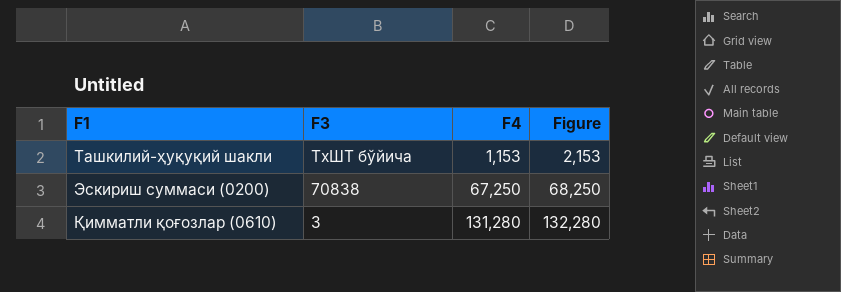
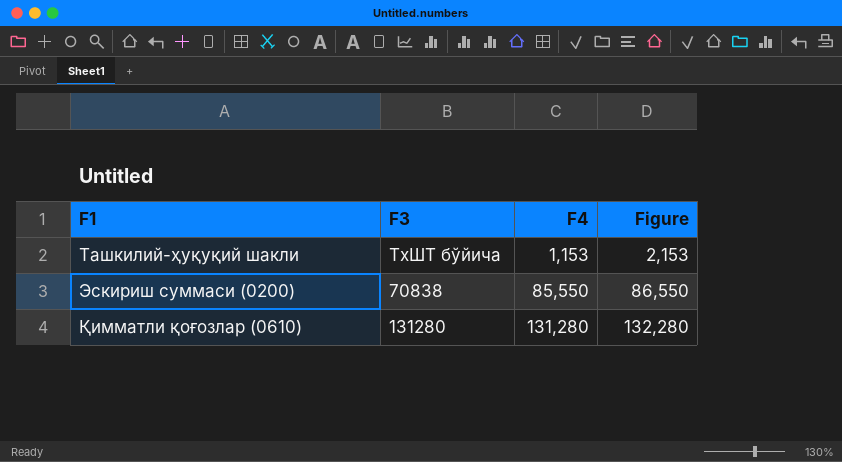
Эскириш суммаси (0200) | F4: 67,250 -> 85,550
Эскириш суммаси (0200) | Figure: 68,250 -> 86,550
Қимматли қоғозлар (0610) | F3: 3 -> 131280

